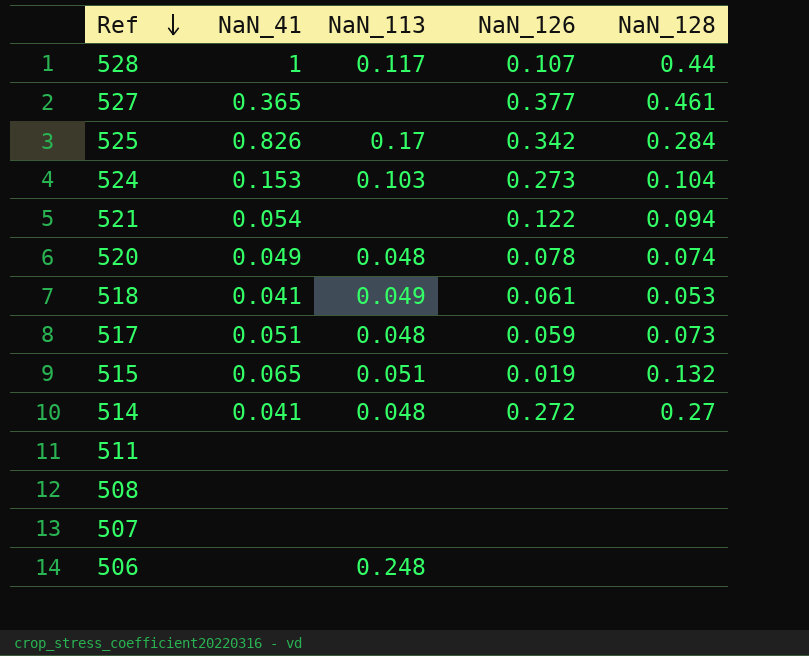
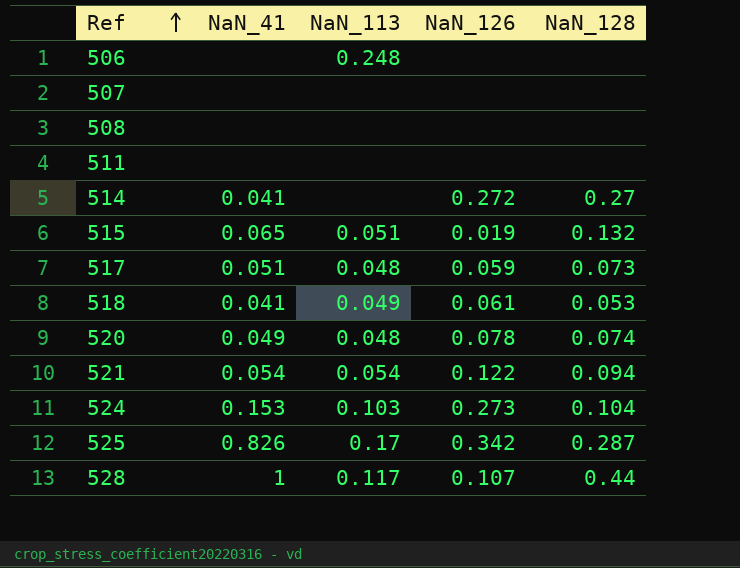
row order: Ref descending -> Ref ascending
row 527: 0.365 | none | 0.377 | 0.461 -> none
514 | NaN_113: 0.048 -> none
521 | NaN_113: none -> 0.054
525 | NaN_128: 0.284 -> 0.287

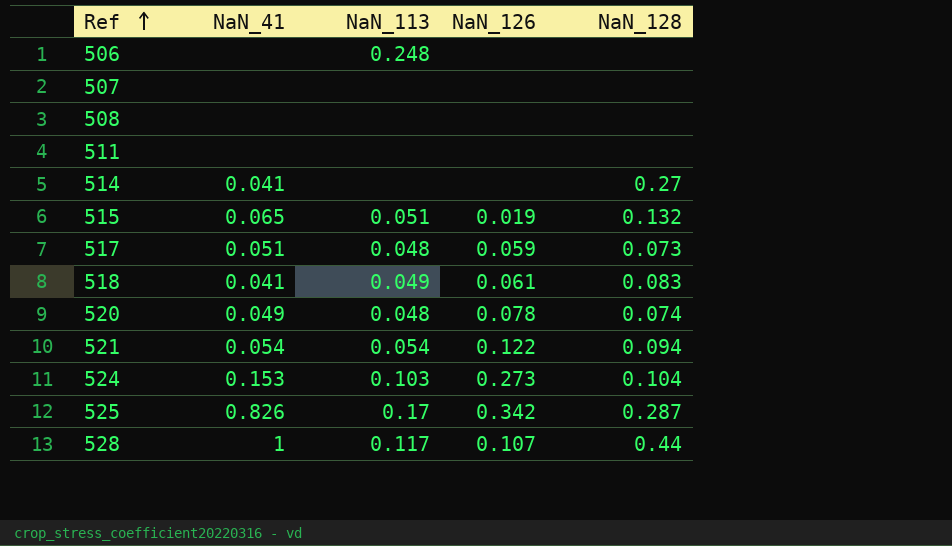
514 | NaN_126: 0.272 -> none
518 | NaN_128: 0.053 -> 0.083

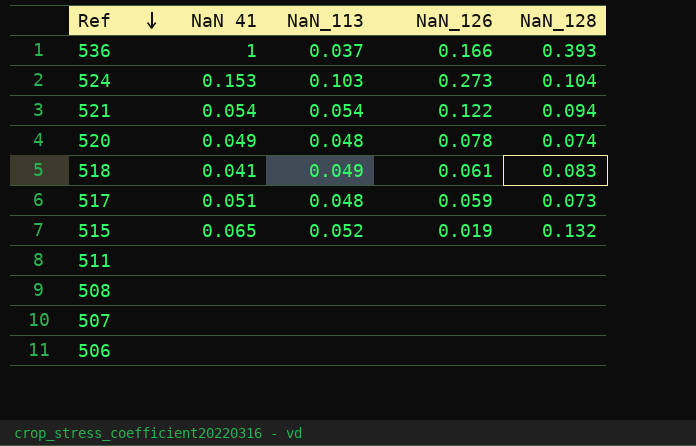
row order: Ref ascending -> Ref descending
column name: NaN_41 -> NaN 41
row 514: 0.041 | none | none | 0.27 -> none
row 525: 0.826 | 0.17 | 0.342 | 0.287 -> none
row 528: 1 | 0.117 | 0.107 | 0.44 -> none
row 536: none -> 1 | 0.037 | 0.166 | 0.393
515 | NaN_113: 0.051 -> 0.052
506 | NaN_113: 0.248 -> none

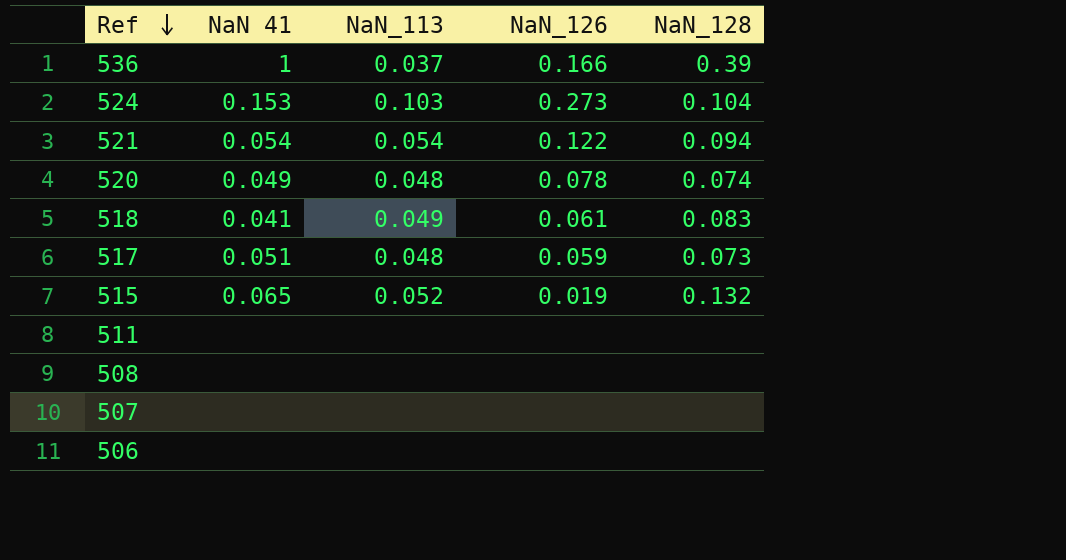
536 | NaN_128: 0.393 -> 0.39

